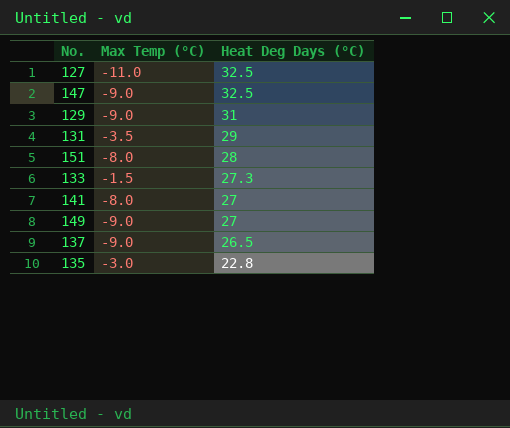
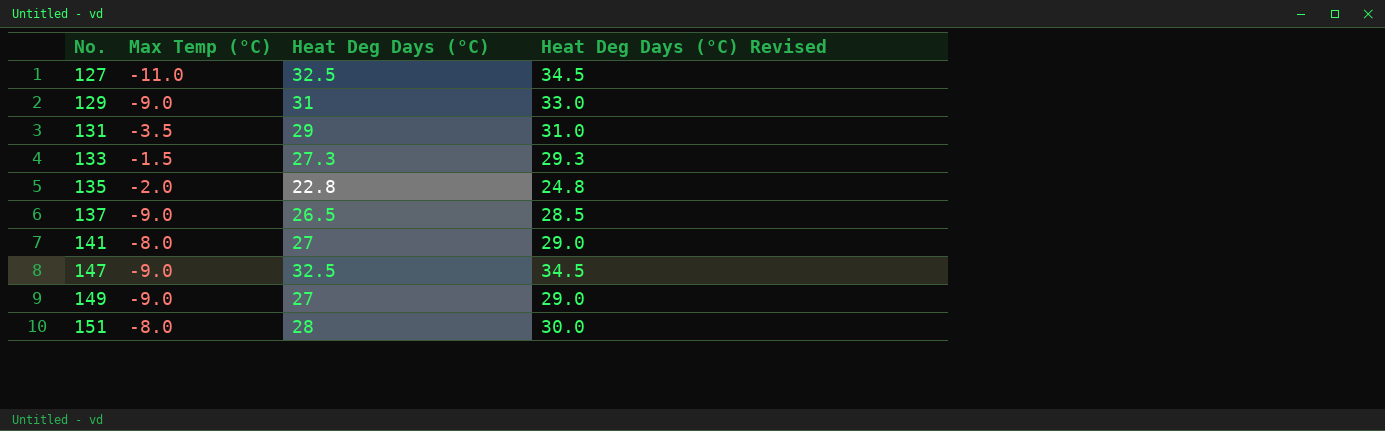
row order: Heat Deg Days (°C) descending -> No. ascending
column Heat Deg Days (°C) Revised | formula: none -> [Heat Deg Days (°C)] + 2
135 | Max Temp (°C): -3.0 -> -2.0

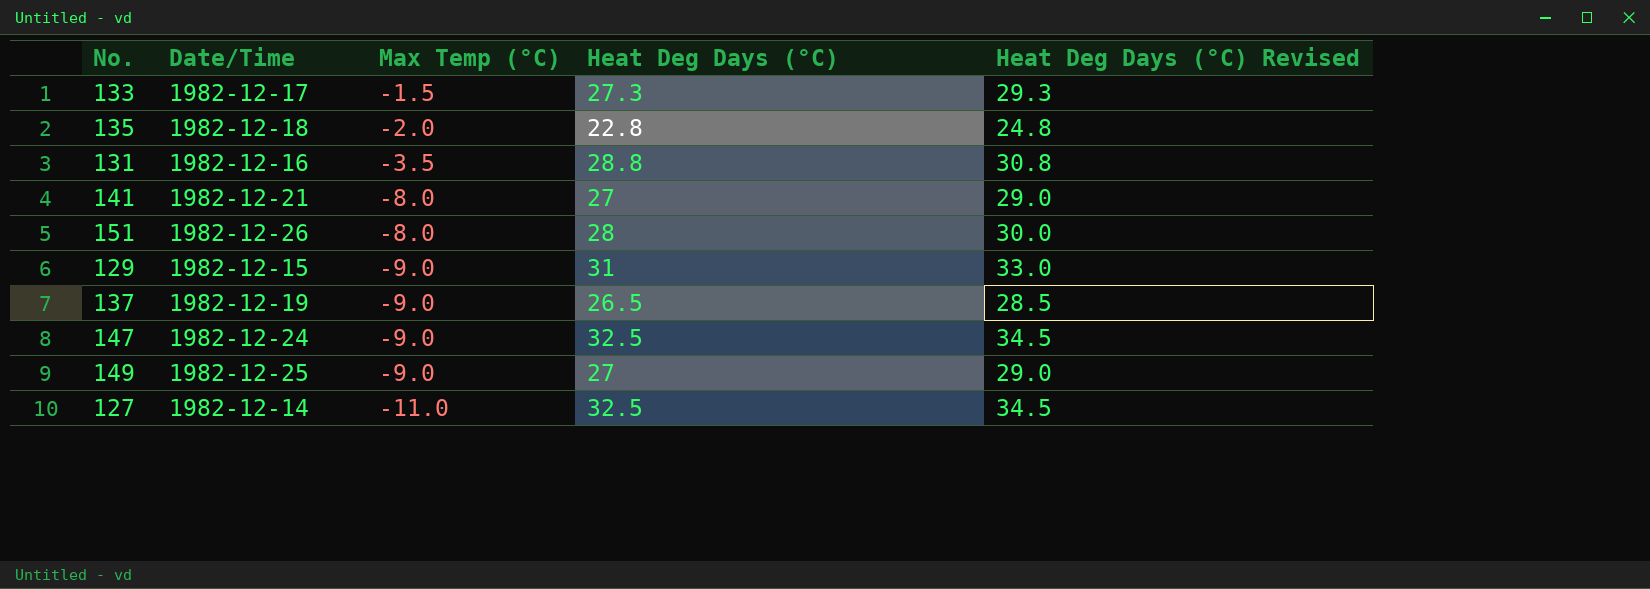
row order: No. ascending -> Max Temp (°C) descending
column Date/Time | position: none -> 2
131 | Heat Deg Days (°C): 29 -> 28.8
131 | Heat Deg Days (°C) Revised: 31.0 -> 30.8

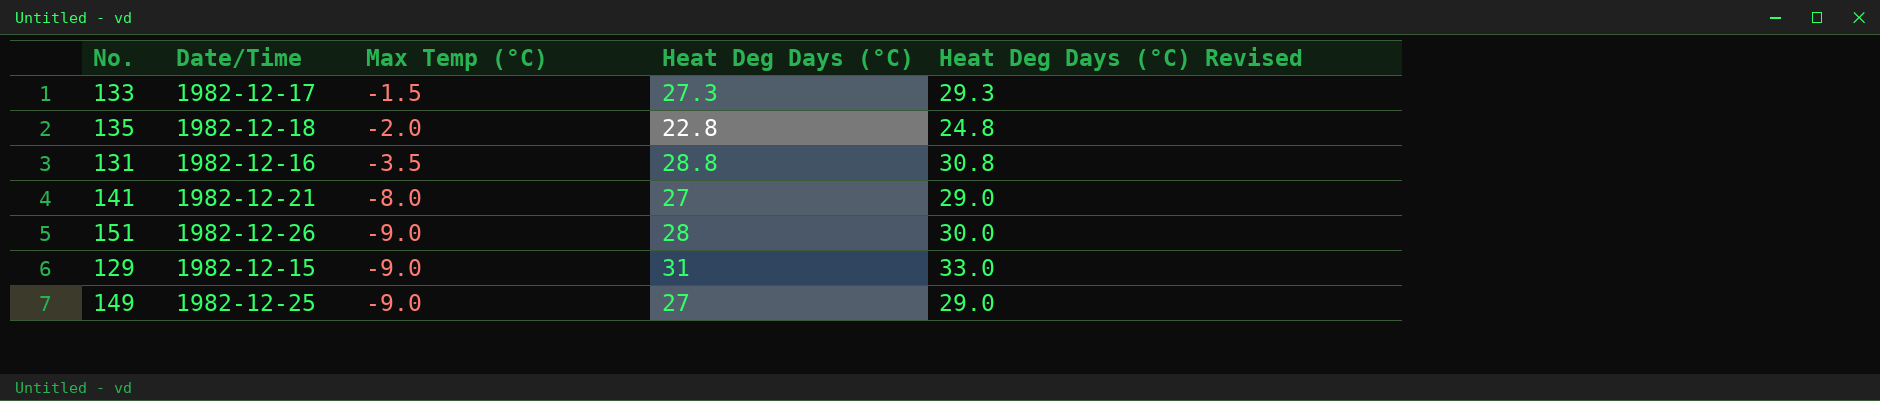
row 137: 1982-12-19 | -9.0 | 26.5 | 28.5 -> none
row 147: 1982-12-24 | -9.0 | 32.5 | 34.5 -> none
row 127: 1982-12-14 | -11.0 | 32.5 | 34.5 -> none
151 | Max Temp (°C): -8.0 -> -9.0

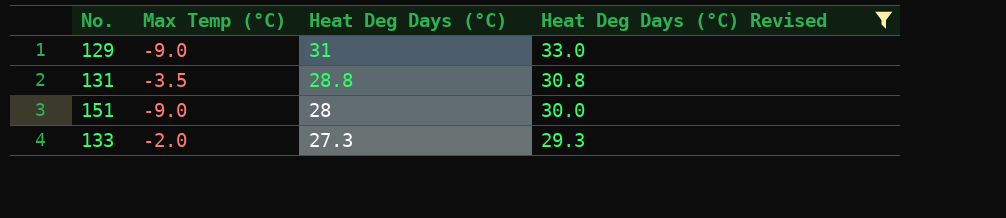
filter: none -> Heat Deg Days (°C) Revised >= 29.3
row order: Max Temp (°C) descending -> Heat Deg Days (°C) descending
column Date/Time | position: 2 -> none
133 | Max Temp (°C): -1.5 -> -2.0

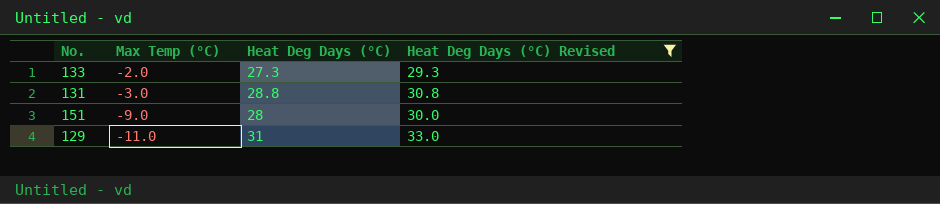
row order: Heat Deg Days (°C) descending -> Max Temp (°C) descending
131 | Max Temp (°C): -3.5 -> -3.0
129 | Max Temp (°C): -9.0 -> -11.0

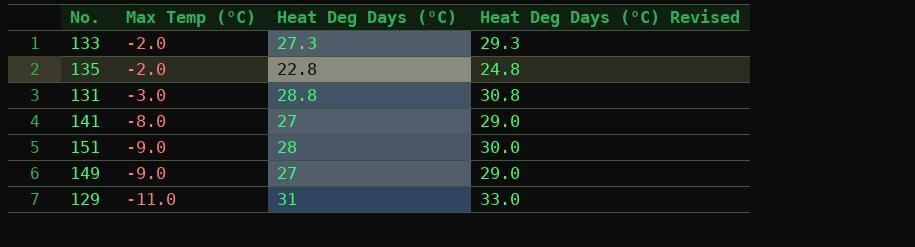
filter: Heat Deg Days (°C) Revised >= 29.3 -> none

